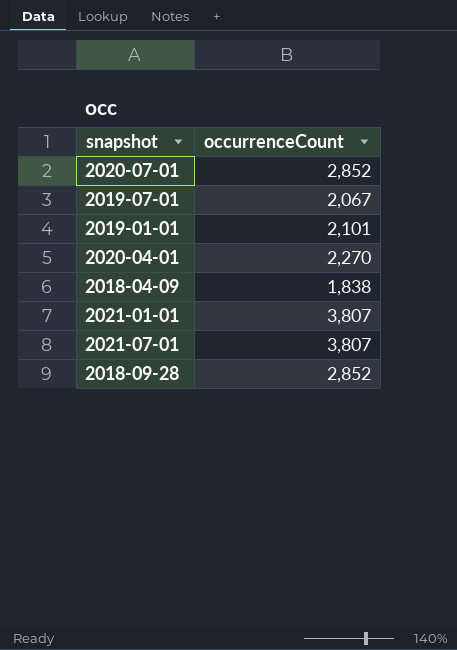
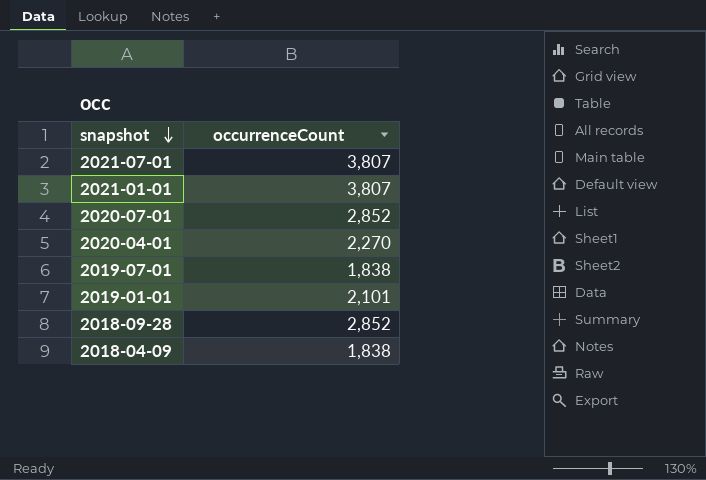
row order: none -> snapshot descending
2019-07-01 | occurrenceCount: 2,067 -> 1,838

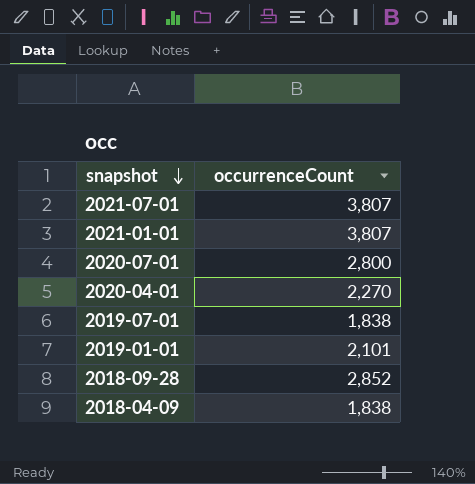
2020-07-01 | occurrenceCount: 2,852 -> 2,800

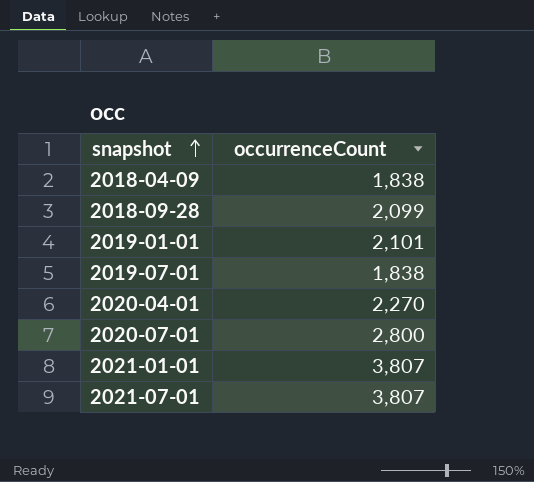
row order: snapshot descending -> snapshot ascending
2018-09-28 | occurrenceCount: 2,852 -> 2,099

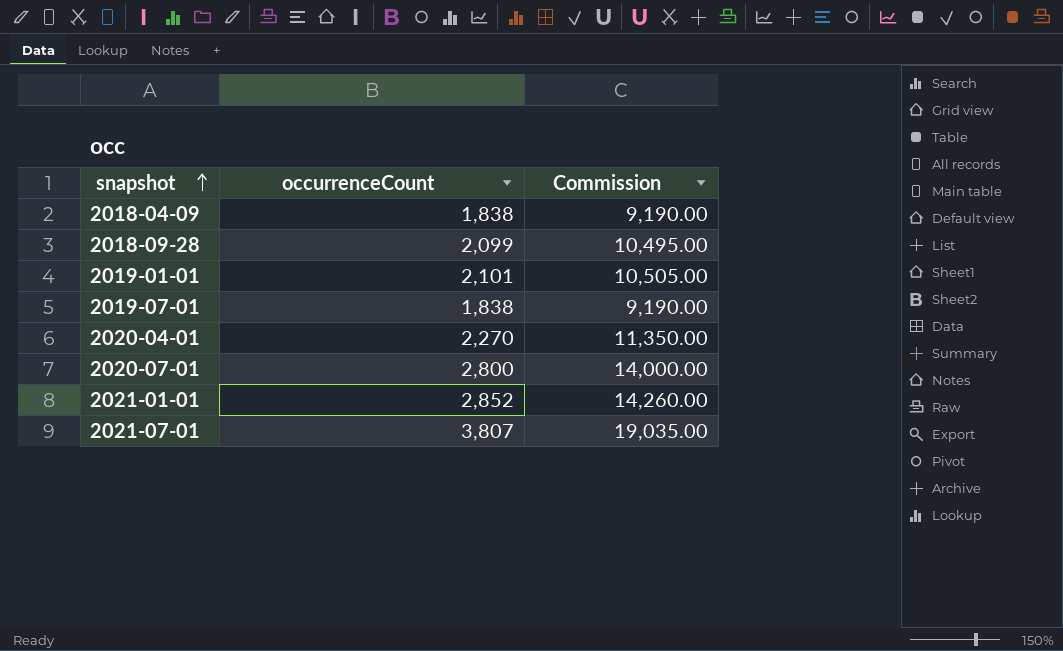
column Commission | formula: none -> [occurrenceCount] * 5
2021-01-01 | occurrenceCount: 3,807 -> 2,852

